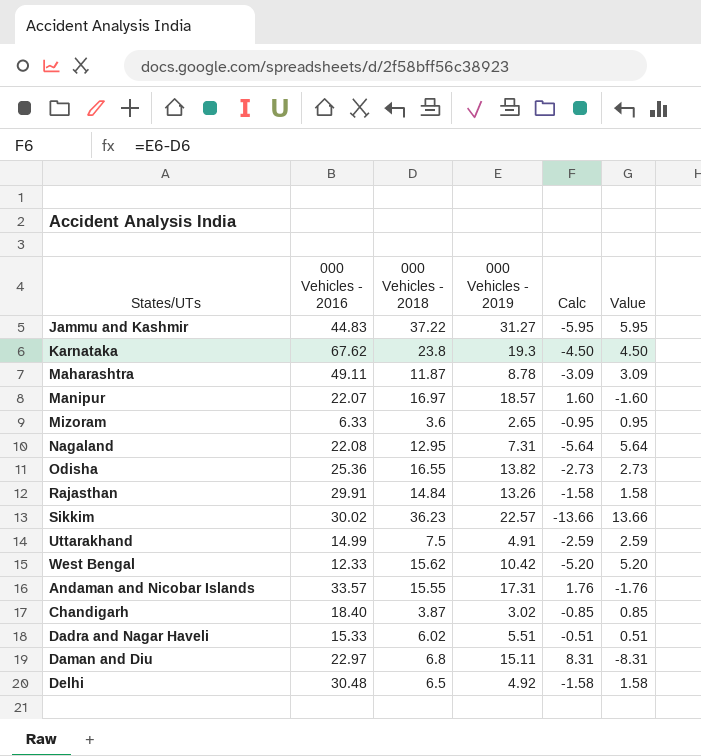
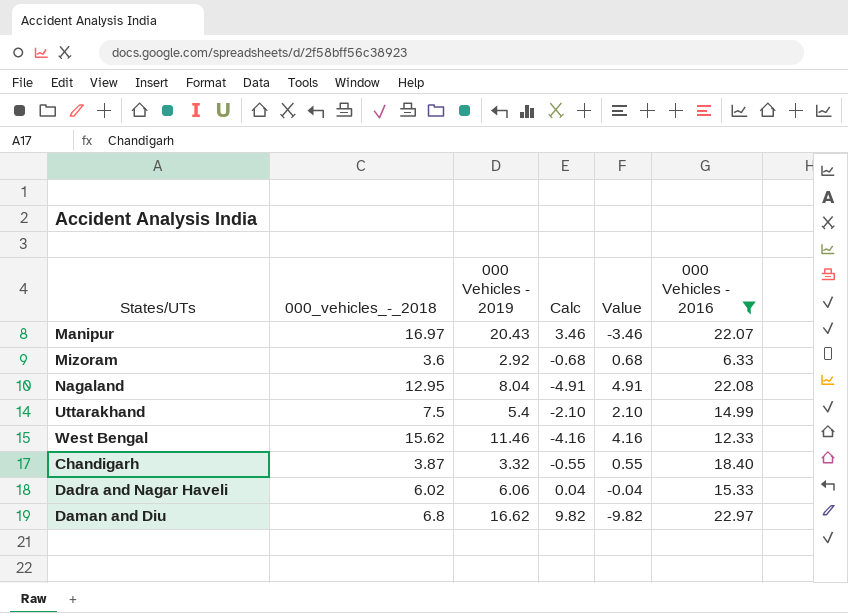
filter: none -> 000 Vehicles - 2016 <= 22.97
column name: 000 Vehicles - 2018 -> 000_vehicles_-_2018
column 000 Vehicles - 2016 | position: 2 -> 6
Manipur | 000 Vehicles - 2019: 18.57 -> 20.43
Manipur | Calc: 1.60 -> 3.46
Manipur | Value: -1.60 -> -3.46
Mizoram | 000 Vehicles - 2019: 2.65 -> 2.92
Mizoram | Calc: -0.95 -> -0.68
Mizoram | Value: 0.95 -> 0.68
Nagaland | 000 Vehicles - 2019: 7.31 -> 8.04
Nagaland | Calc: -5.64 -> -4.91
Nagaland | Value: 5.64 -> 4.91
Uttarakhand | 000 Vehicles - 2019: 4.91 -> 5.4
Uttarakhand | Calc: -2.59 -> -2.10
Uttarakhand | Value: 2.59 -> 2.10
West Bengal | 000 Vehicles - 2019: 10.42 -> 11.46
West Bengal | Calc: -5.20 -> -4.16
West Bengal | Value: 5.20 -> 4.16
Chandigarh | 000 Vehicles - 2019: 3.02 -> 3.32
Chandigarh | Calc: -0.85 -> -0.55
Chandigarh | Value: 0.85 -> 0.55
Dadra and Nagar Haveli | 000 Vehicles - 2019: 5.51 -> 6.06
Dadra and Nagar Haveli | Calc: -0.51 -> 0.04
Dadra and Nagar Haveli | Value: 0.51 -> -0.04
Daman and Diu | 000 Vehicles - 2019: 15.11 -> 16.62
Daman and Diu | Calc: 8.31 -> 9.82
Daman and Diu | Value: -8.31 -> -9.82

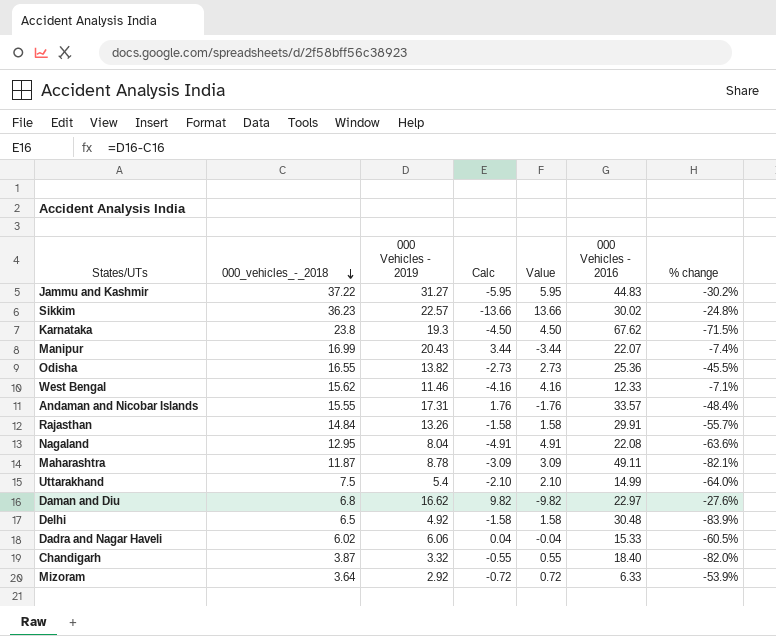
filter: 000 Vehicles - 2016 <= 22.97 -> none
row order: none -> 000_vehicles_-_2018 descending
column % change | formula: none -> ([000 Vehicles - 2019] - [000 Vehicles - 2016]) / [000 Vehicles - 2016]
Manipur | 000_vehicles_-_2018: 16.97 -> 16.99
Manipur | Calc: 3.46 -> 3.44
Manipur | Value: -3.46 -> -3.44
Mizoram | 000_vehicles_-_2018: 3.6 -> 3.64
Mizoram | Calc: -0.68 -> -0.72
Mizoram | Value: 0.68 -> 0.72

